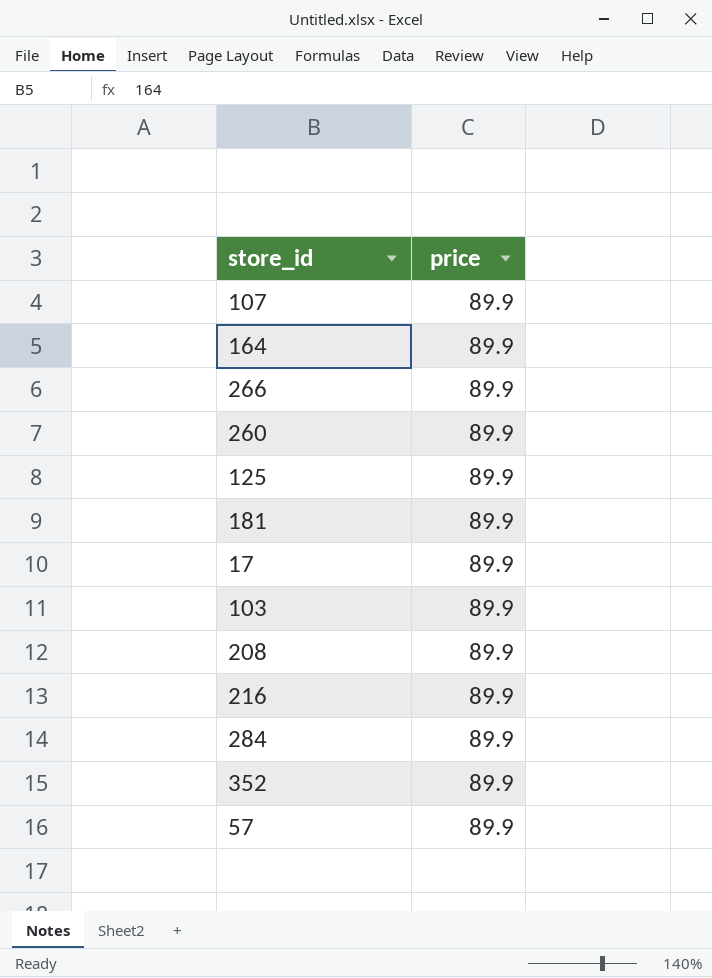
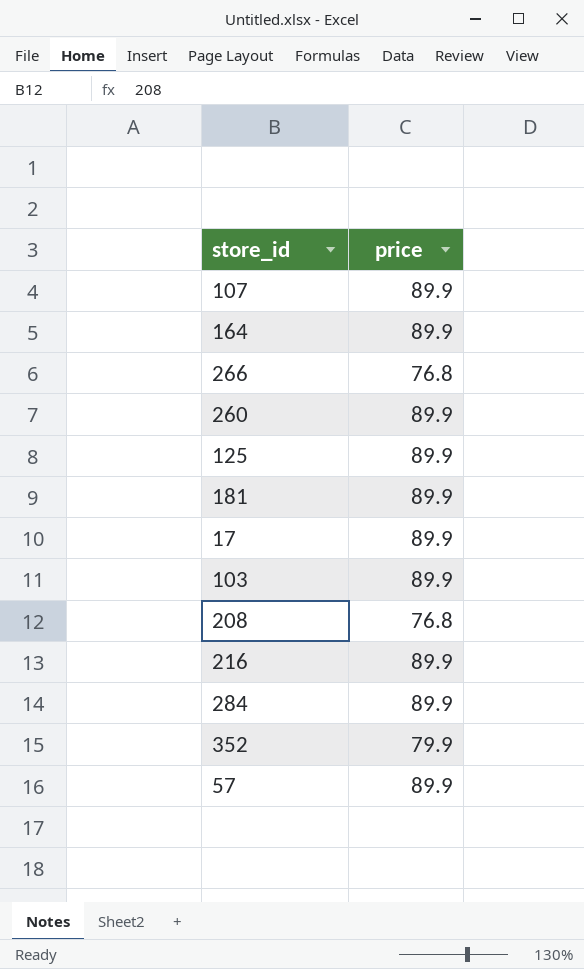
266 | price: 89.9 -> 76.8
208 | price: 89.9 -> 76.8
352 | price: 89.9 -> 79.9

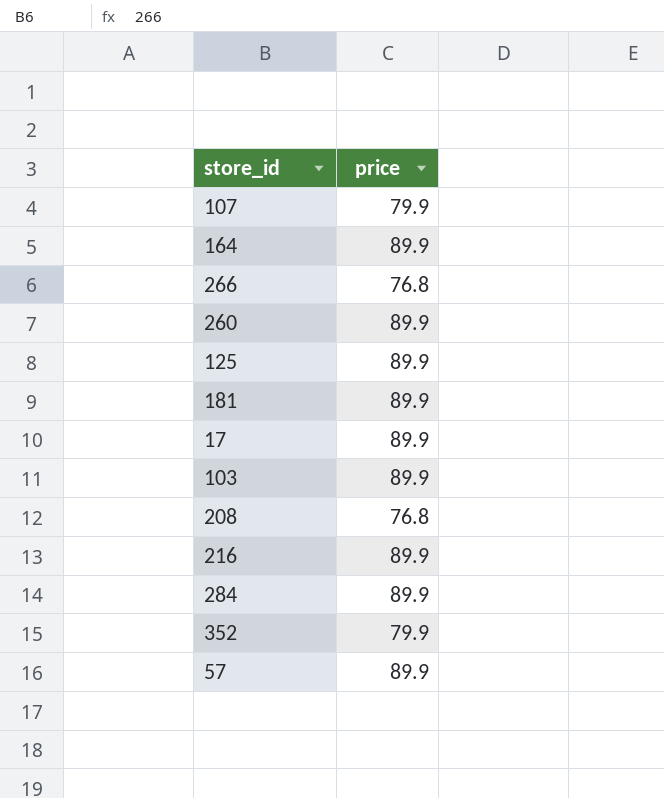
107 | price: 89.9 -> 79.9

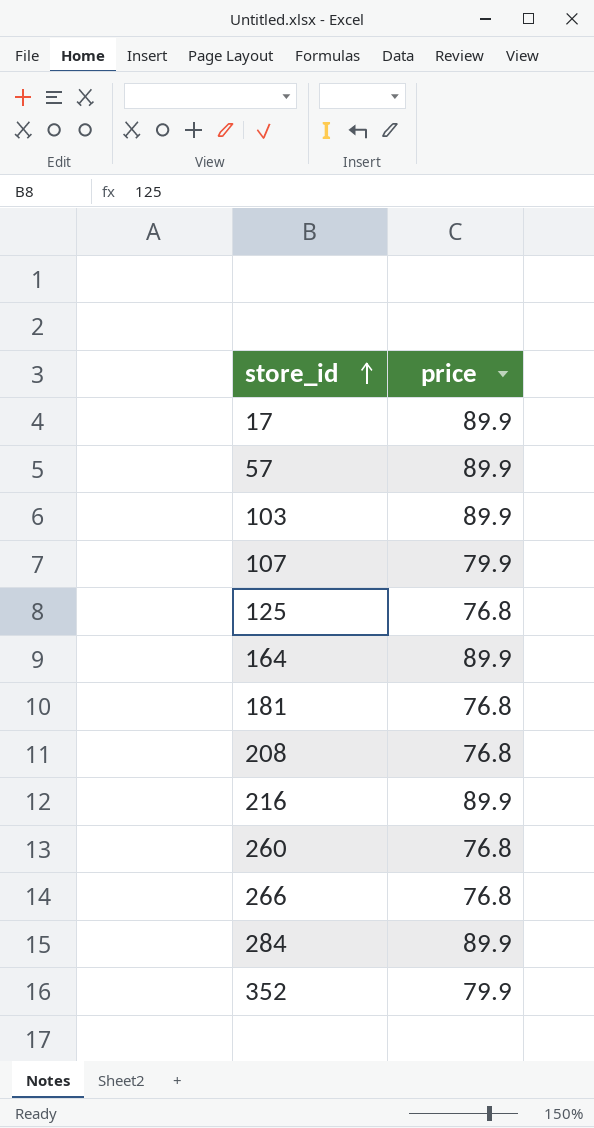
row order: none -> store_id ascending
125 | price: 89.9 -> 76.8
181 | price: 89.9 -> 76.8
260 | price: 89.9 -> 76.8

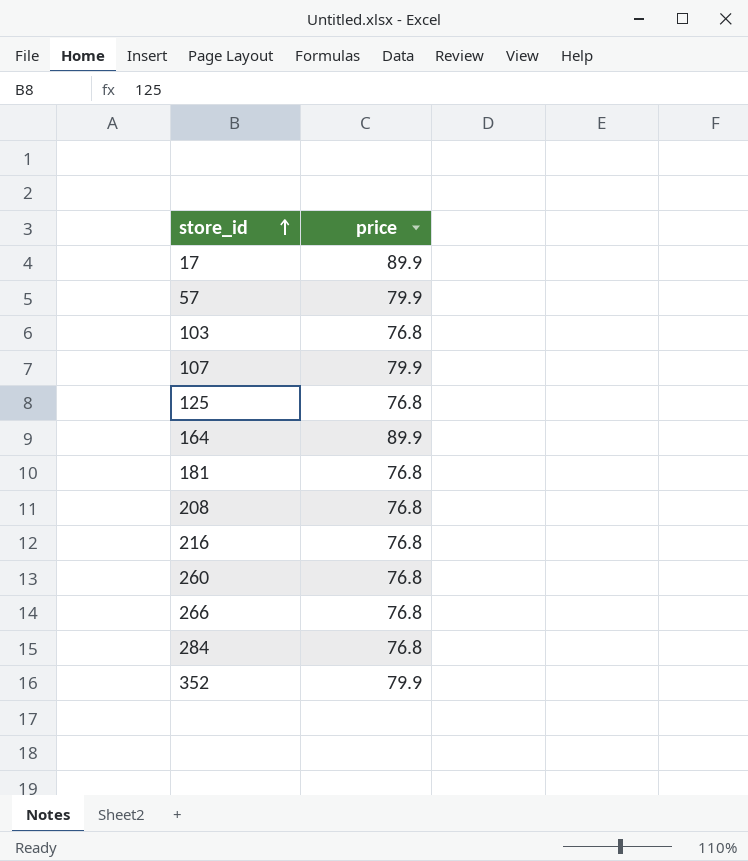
57 | price: 89.9 -> 79.9
103 | price: 89.9 -> 76.8
216 | price: 89.9 -> 76.8
284 | price: 89.9 -> 76.8

